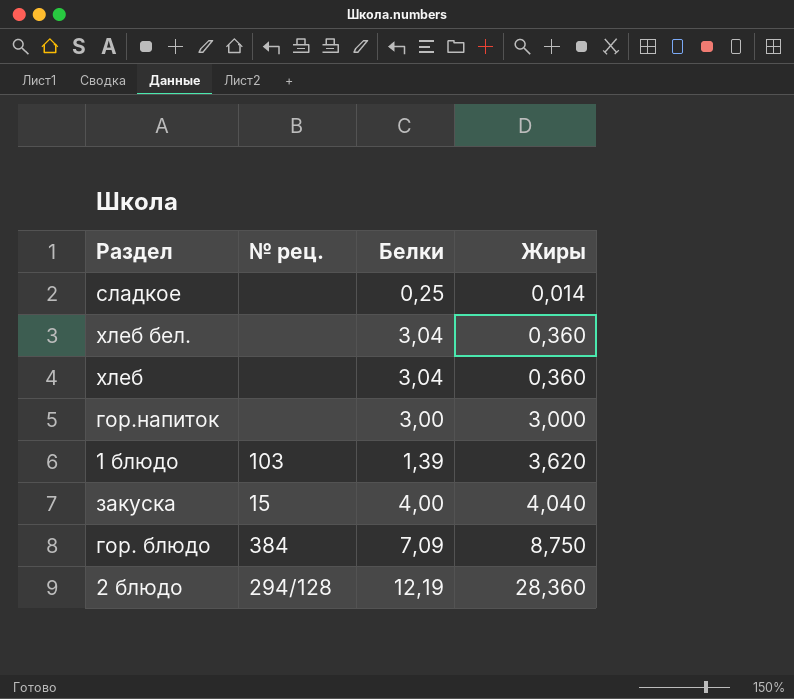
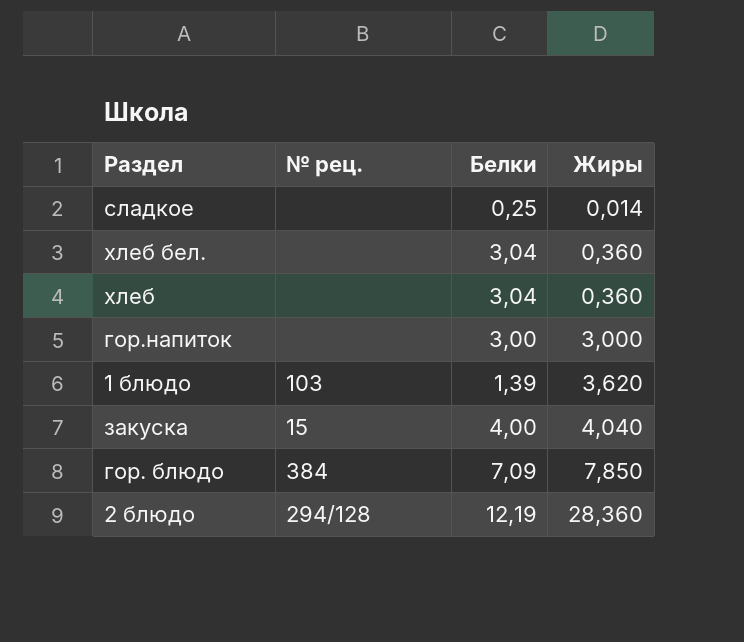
гор. блюдо | Жиры: 8,750 -> 7,850

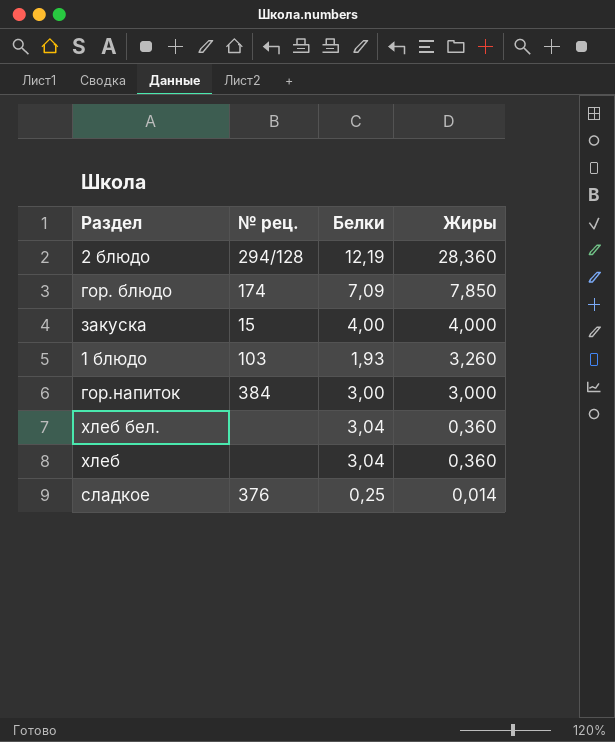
row order: Жиры ascending -> Жиры descending
гор. блюдо | № рец.: 384 -> 174
закуска | Жиры: 4,040 -> 4,000
1 блюдо | Белки: 1,39 -> 1,93
1 блюдо | Жиры: 3,620 -> 3,260
гор.напиток | № рец.: none -> 384
сладкое | № рец.: none -> 376

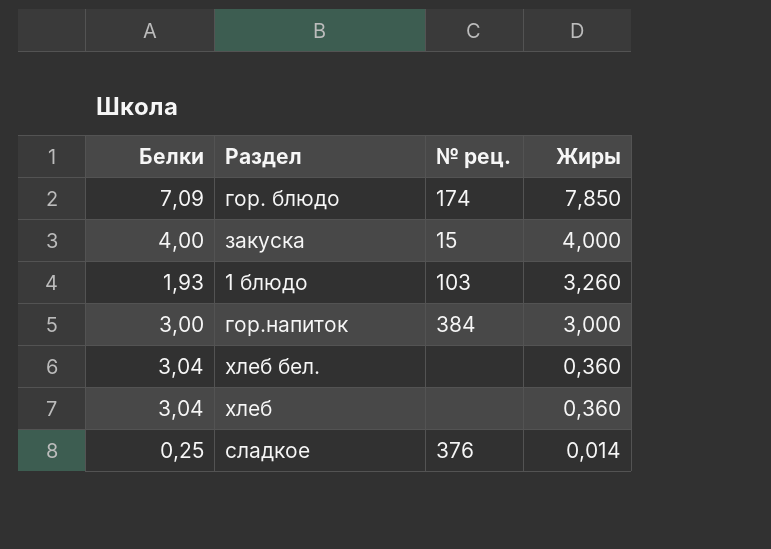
column Белки | position: 3 -> 1
row 2 блюдо: 294/128 | 12,19 | 28,360 -> none

